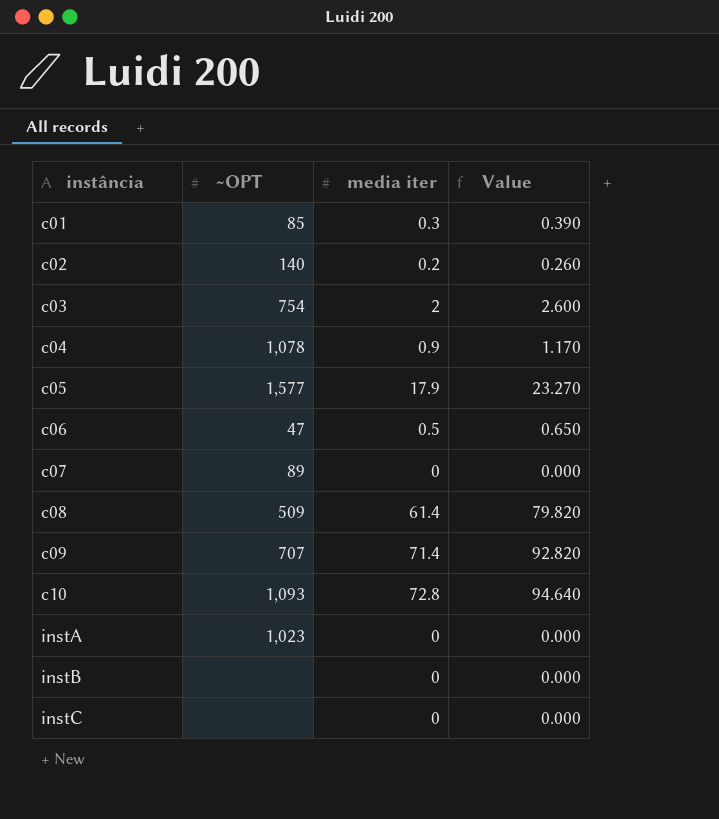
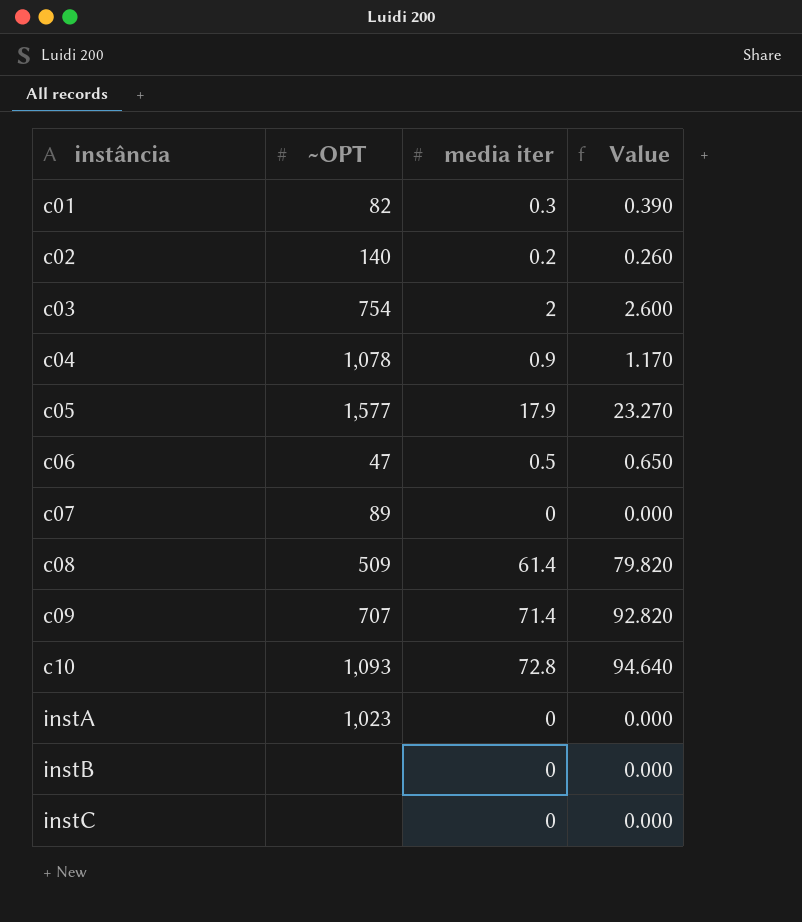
c01 | ~OPT: 85 -> 82

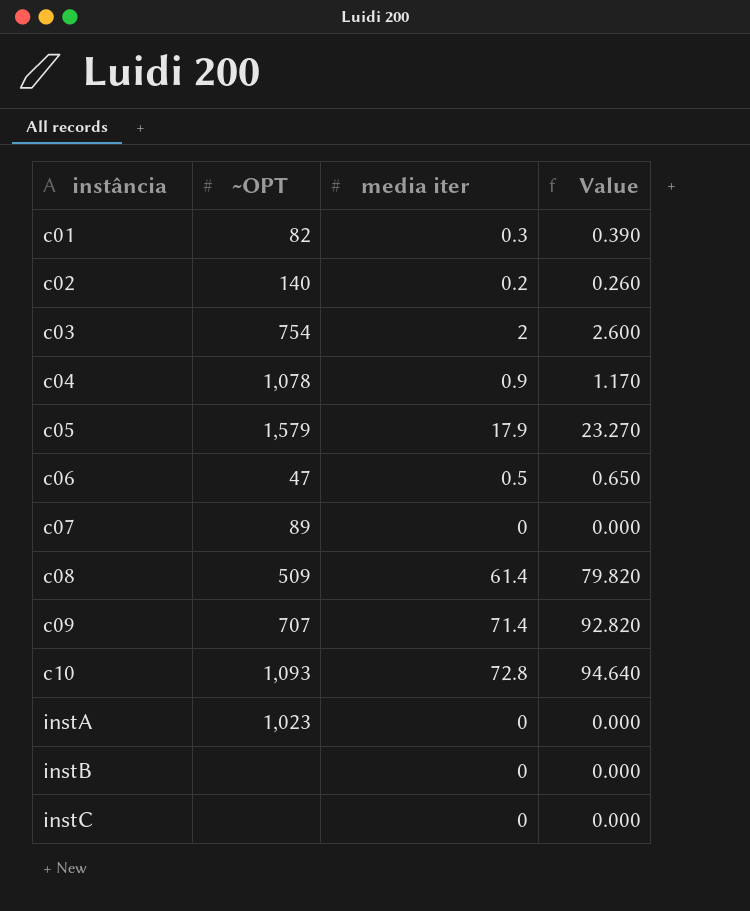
c05 | ~OPT: 1,577 -> 1,579

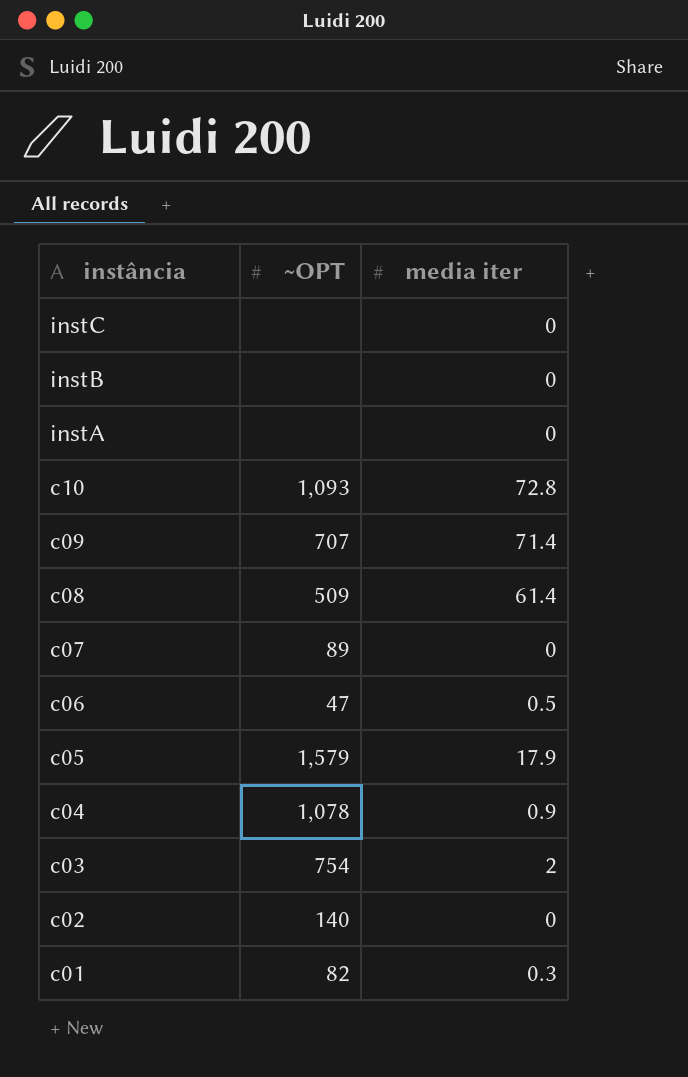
row order: instância ascending -> instância descending
column Value | formula: [media iter] * 1.3 -> none
instA | ~OPT: 1,023 -> none
c02 | media iter: 0.2 -> 0

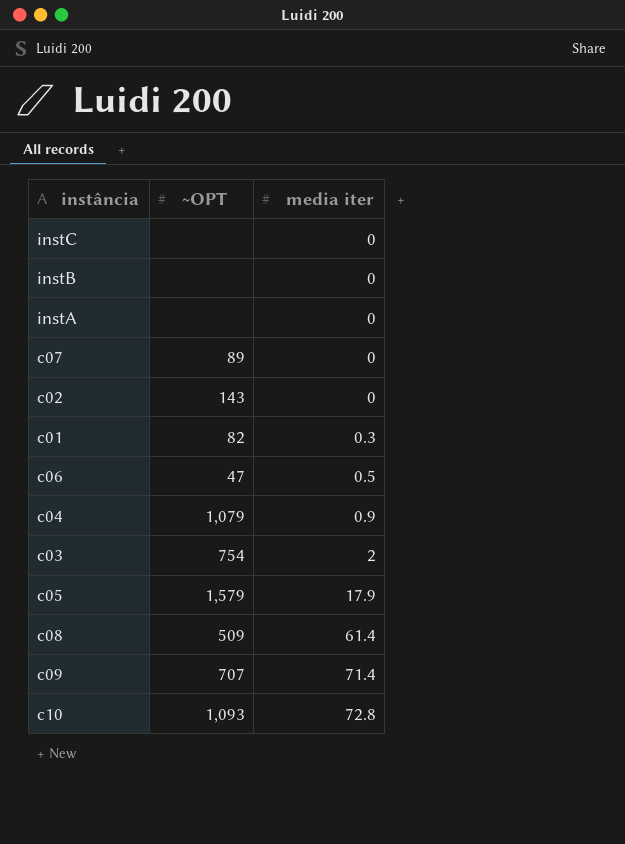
row order: instância descending -> media iter ascending
c02 | ~OPT: 140 -> 143
c04 | ~OPT: 1,078 -> 1,079

